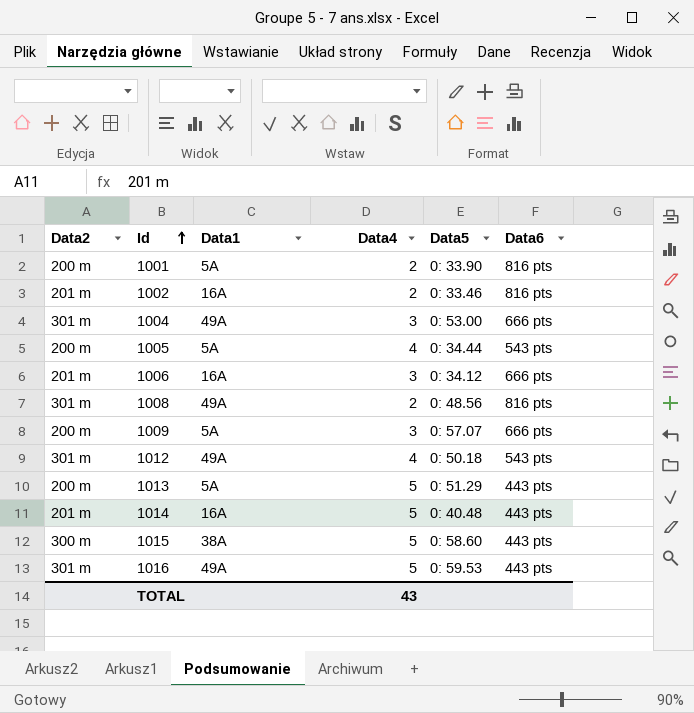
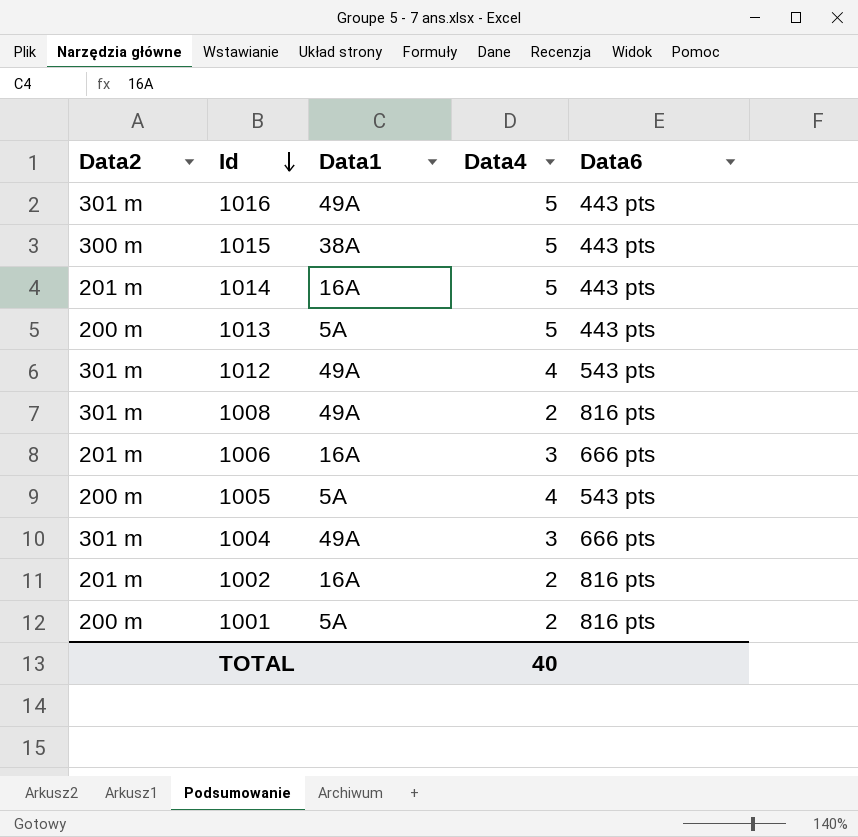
row order: Id ascending -> Id descending
column Data5 | position: 5 -> none
row 1009: 200 m | 5A | 3 | 0: 57.07 | 666 pts -> none
TOTAL | Data4: 43 -> 40

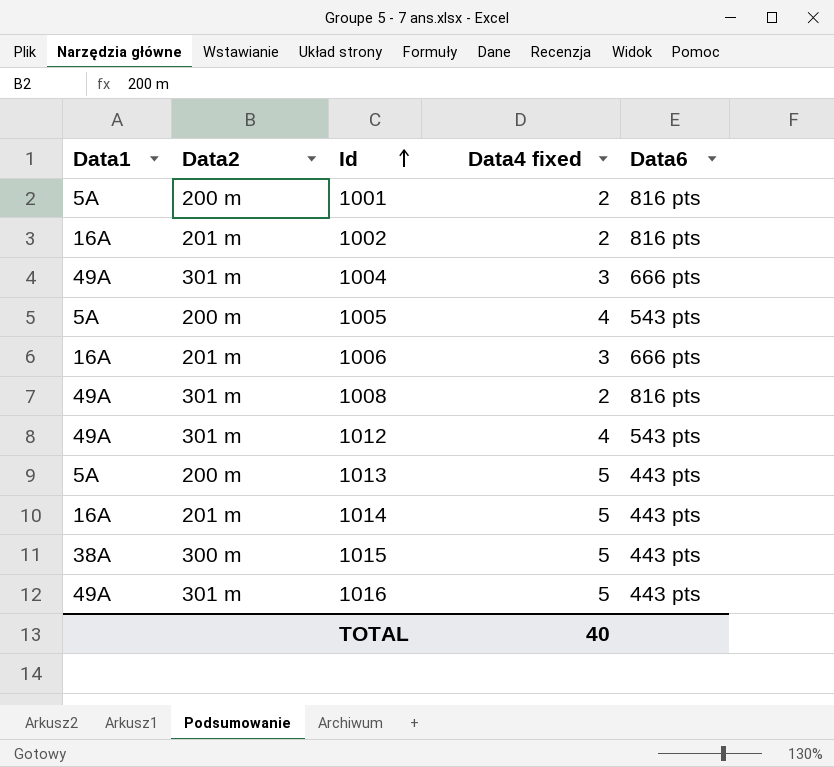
row order: Id descending -> Id ascending
column Data1 | position: 3 -> 1
column name: Data4 -> Data4 fixed

